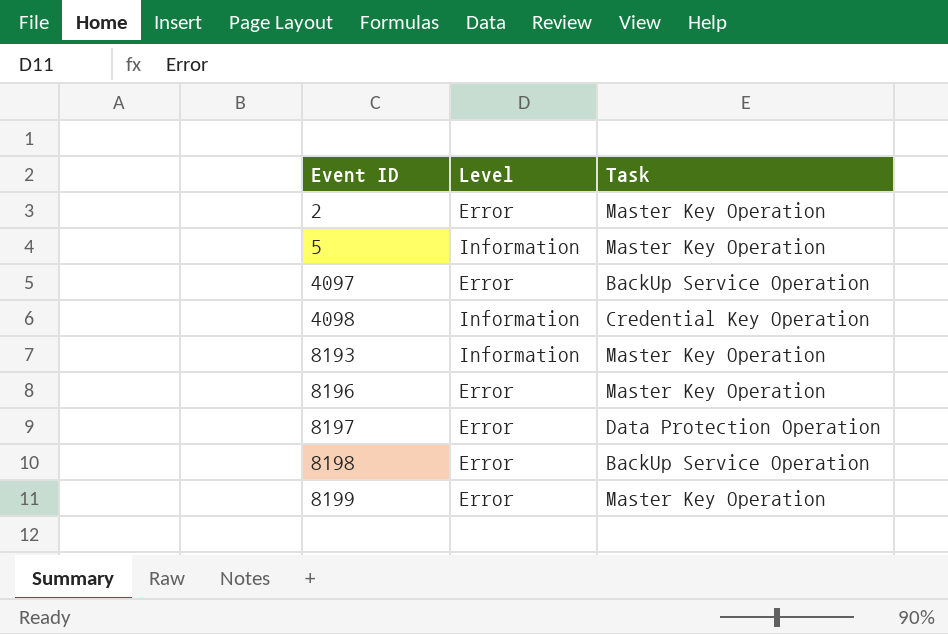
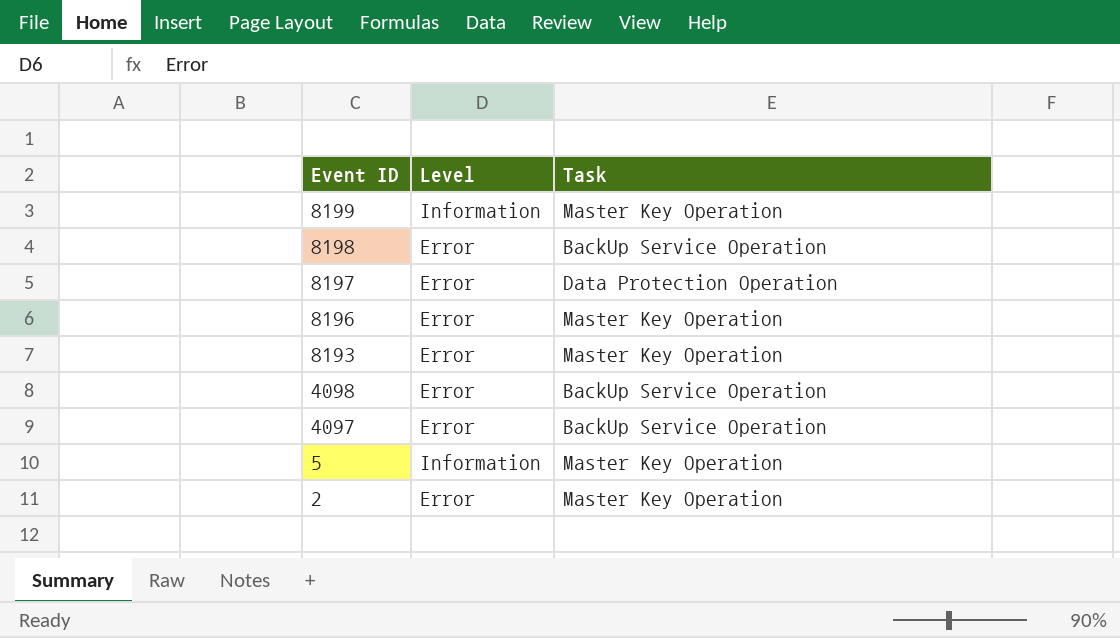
row order: Event ID ascending -> Event ID descending
8199 | Level: Error -> Information
8193 | Level: Information -> Error
4098 | Level: Information -> Error
4098 | Task: Credential Key Operation -> BackUp Service Operation

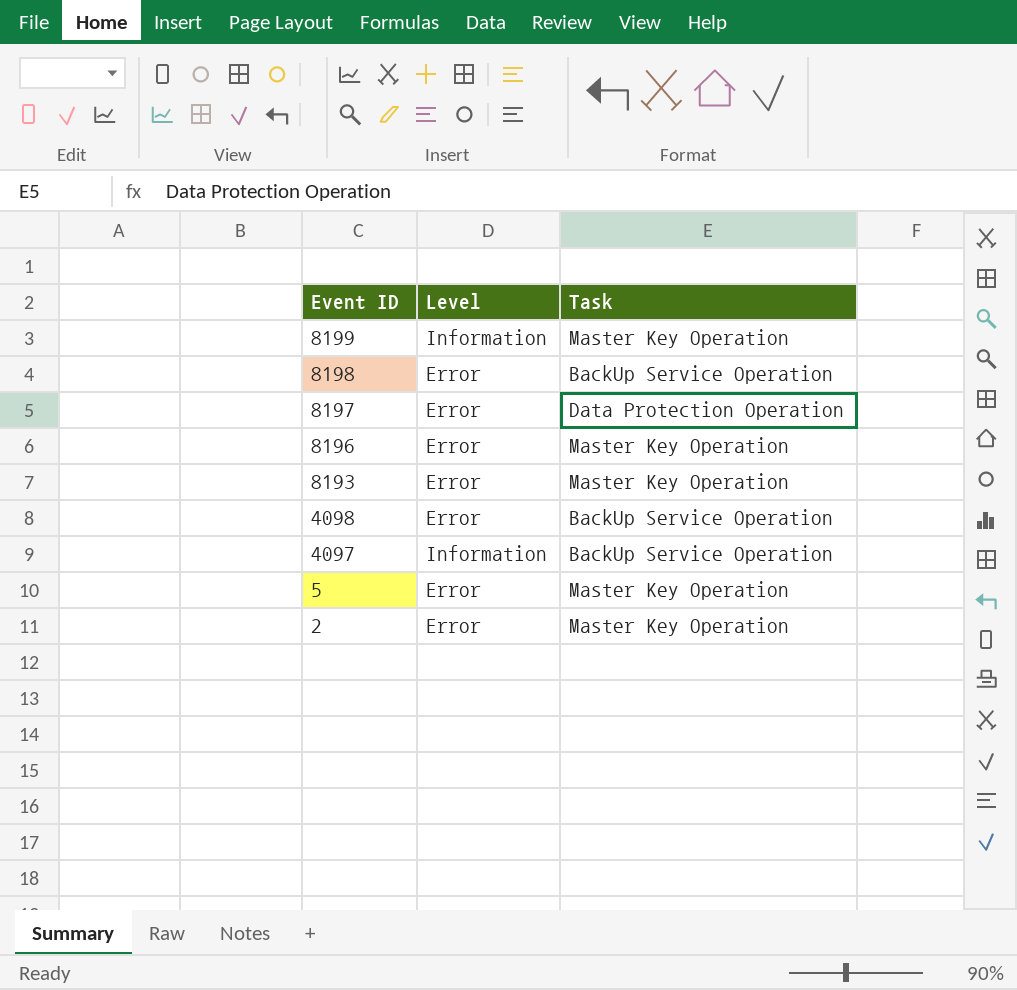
4097 | Level: Error -> Information
5 | Level: Information -> Error

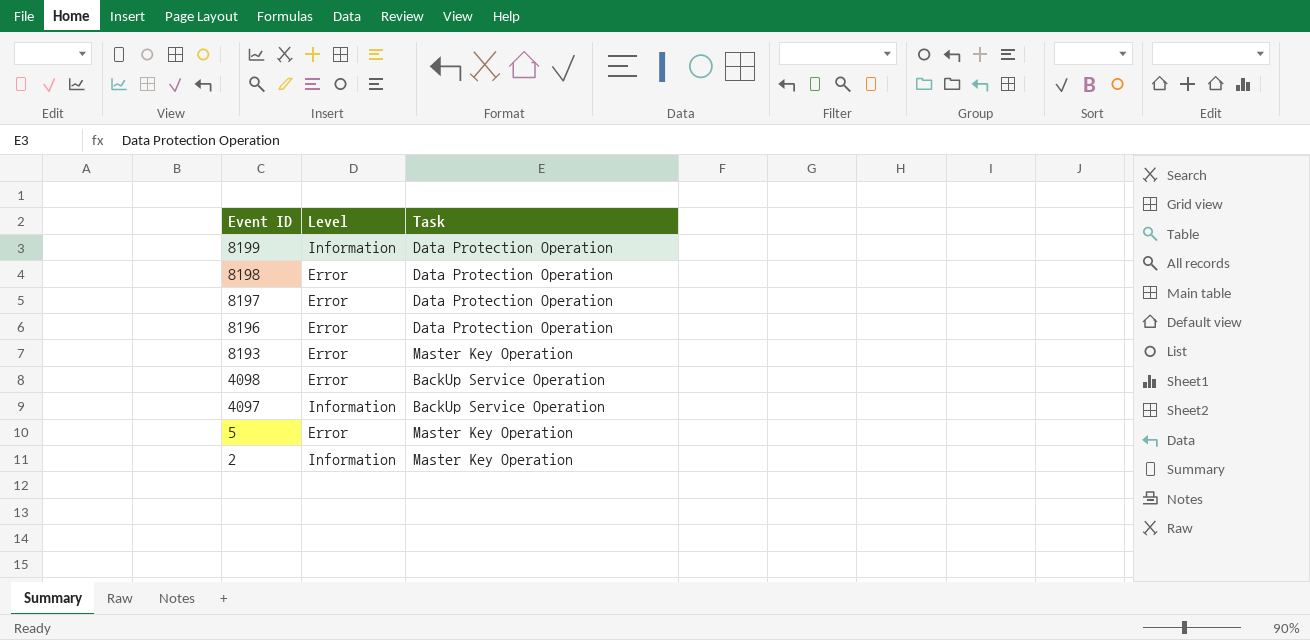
8199 | Task: Master Key Operation -> Data Protection Operation
8198 | Task: BackUp Service Operation -> Data Protection Operation
8196 | Task: Master Key Operation -> Data Protection Operation
2 | Level: Error -> Information

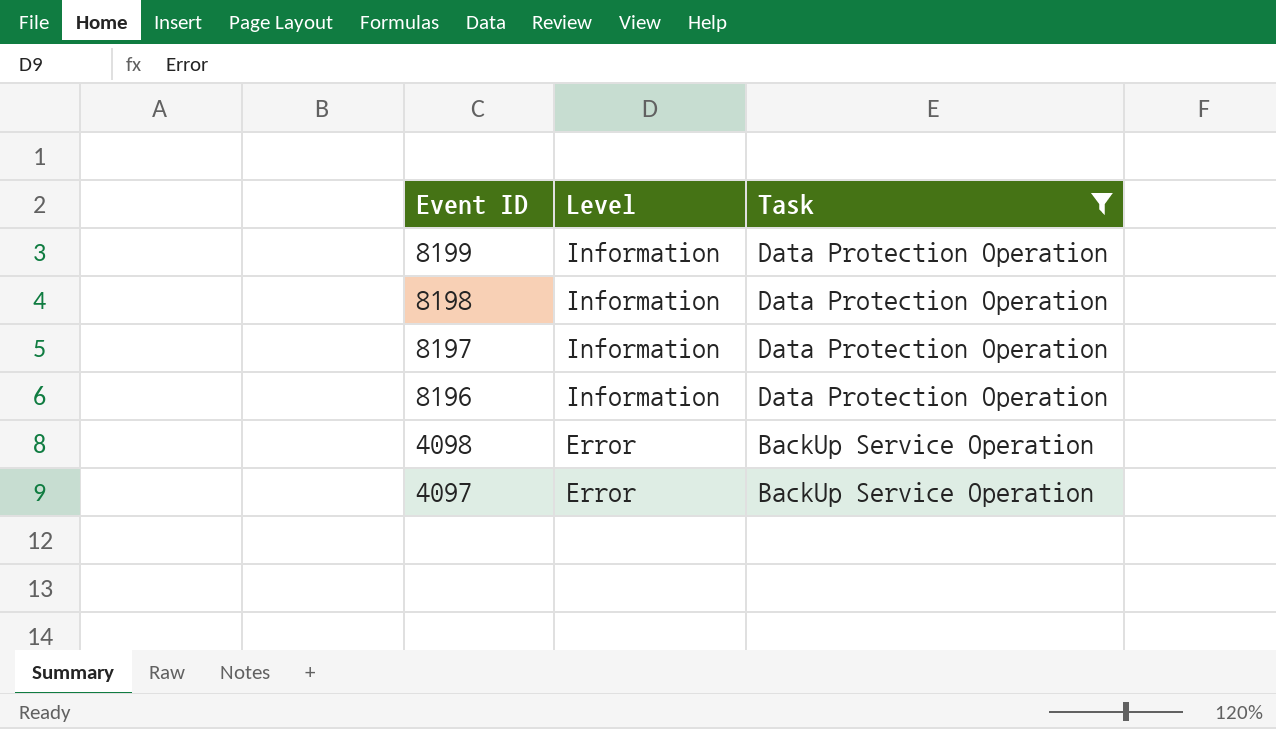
filter: none -> Task != Master Key Operation
8198 | Level: Error -> Information
8197 | Level: Error -> Information
8196 | Level: Error -> Information
4097 | Level: Information -> Error

